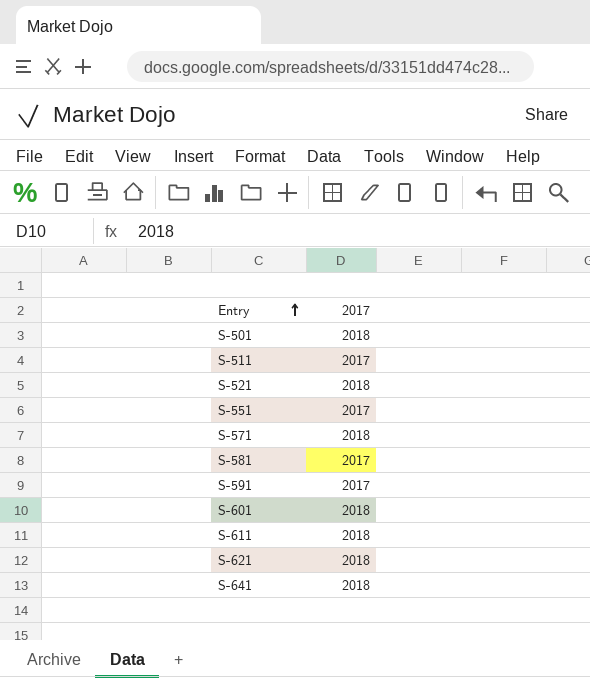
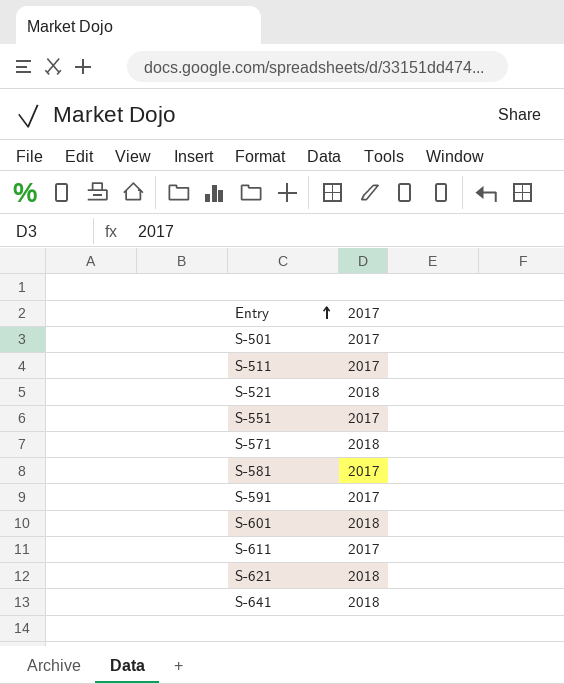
S-501 | 2017: 2018 -> 2017
S-611 | 2017: 2018 -> 2017

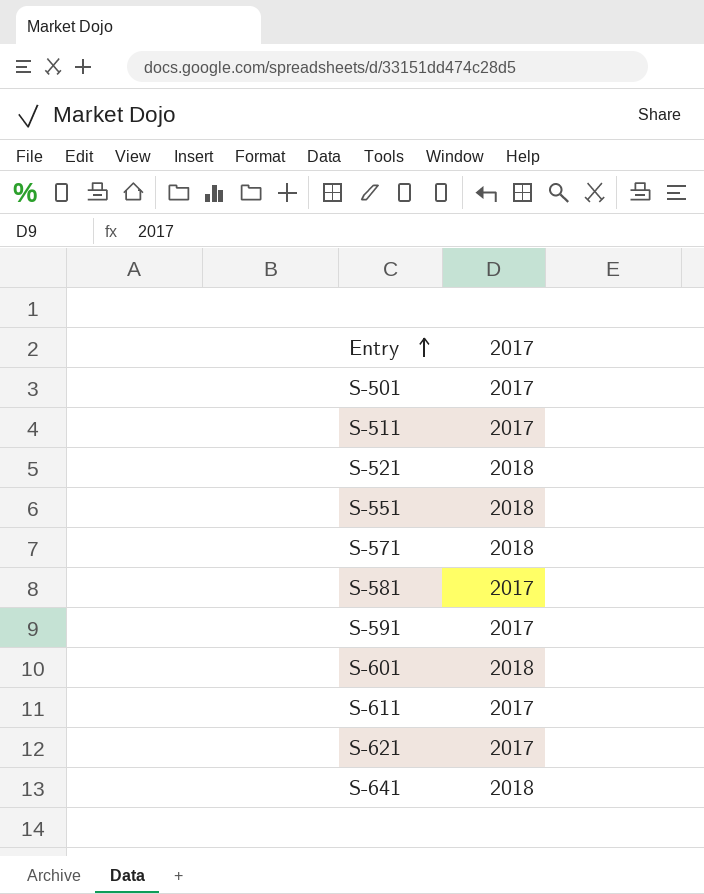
S-551 | 2017: 2017 -> 2018
S-621 | 2017: 2018 -> 2017

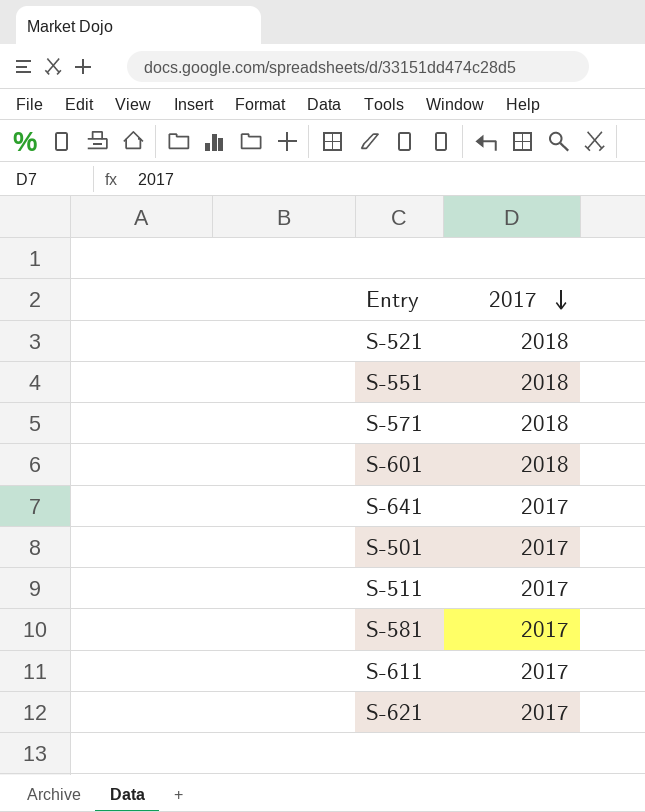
row order: Entry ascending -> 2017 descending
row S-591: 2017 -> none
S-641 | 2017: 2018 -> 2017

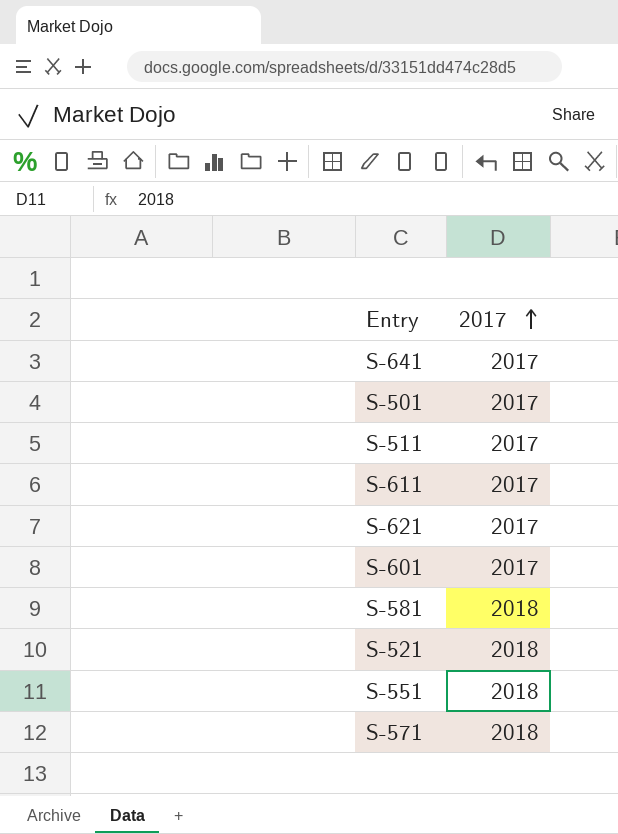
row order: 2017 descending -> 2017 ascending
S-601 | 2017: 2018 -> 2017
S-581 | 2017: 2017 -> 2018

